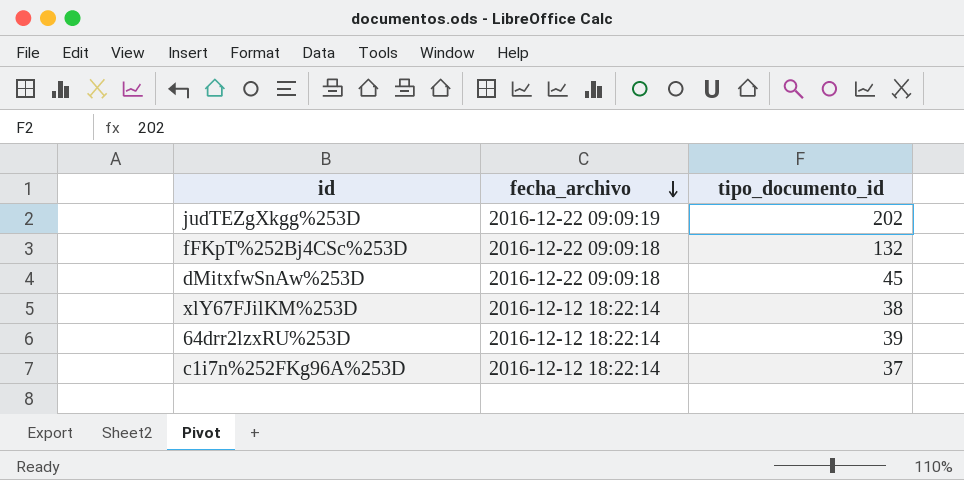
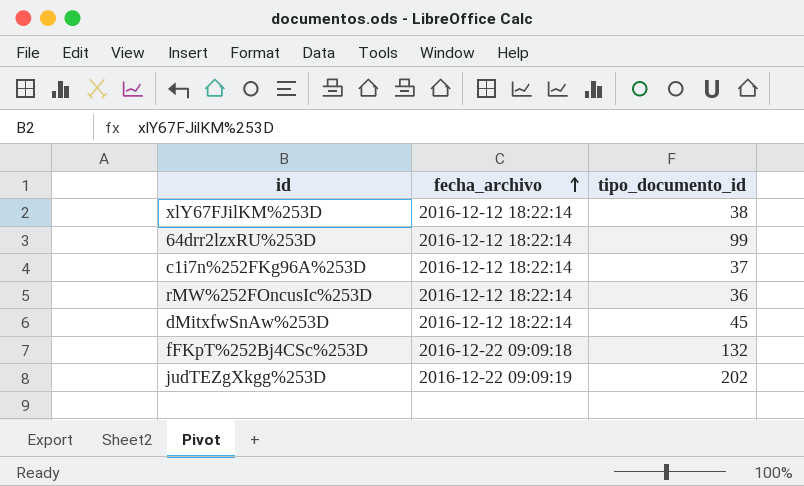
row order: fecha_archivo descending -> fecha_archivo ascending
64drr2lzxRU%253D | tipo_documento_id: 39 -> 99
row rMW%252FOncusIc%253D: none -> 2016-12-12 18:22:14 | 36
dMitxfwSnAw%253D | fecha_archivo: 2016-12-22 09:09:18 -> 2016-12-12 18:22:14

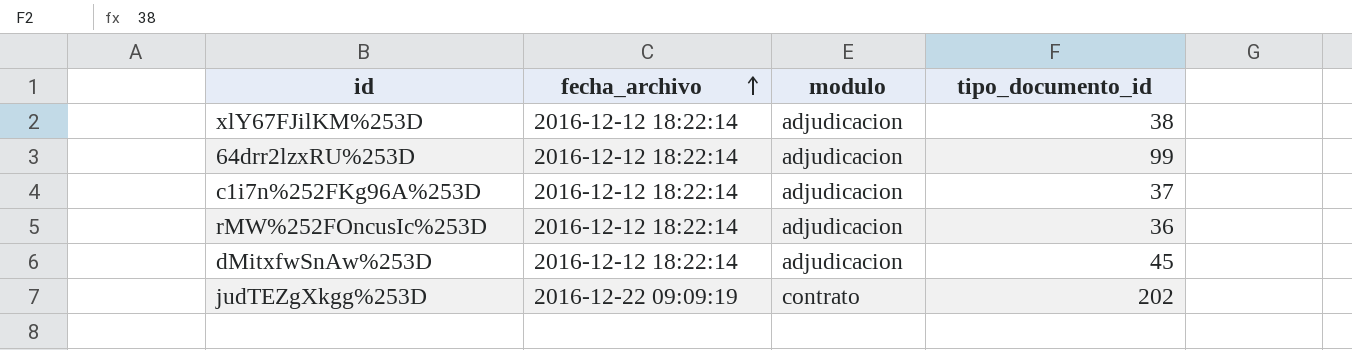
column modulo | position: none -> 3
row fFKpT%252Bj4CSc%253D: 2016-12-22 09:09:18 | 132 -> none

